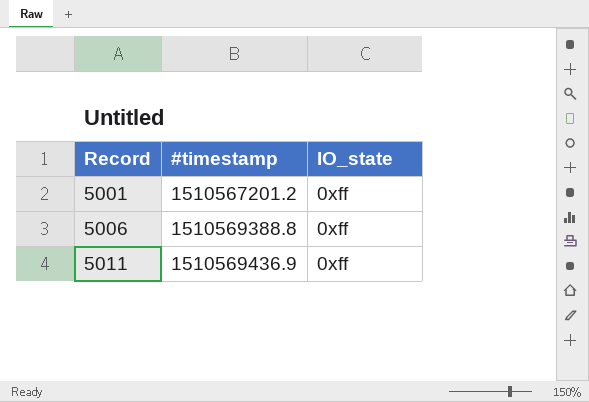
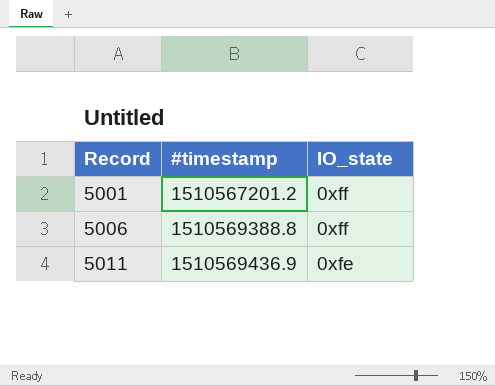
5011 | IO_state: 0xff -> 0xfe

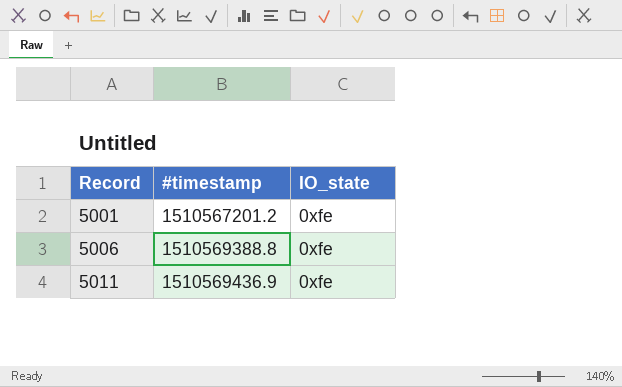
5001 | IO_state: 0xff -> 0xfe
5006 | IO_state: 0xff -> 0xfe

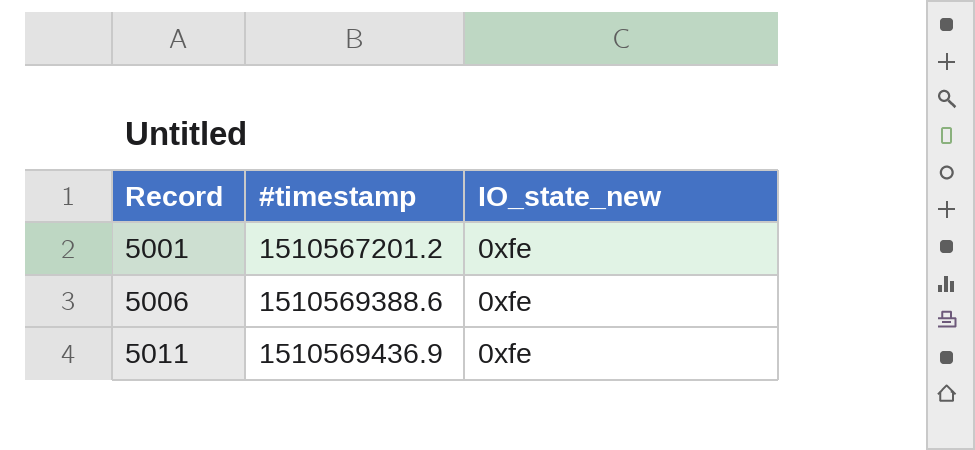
column name: IO_state -> IO_state_new
5006 | #timestamp: 1510569388.8 -> 1510569388.6

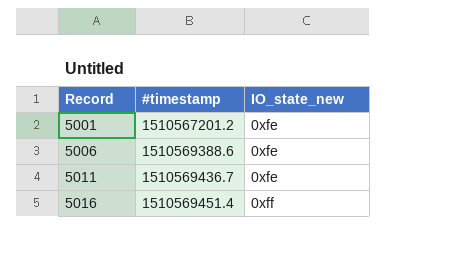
5011 | #timestamp: 1510569436.9 -> 1510569436.7
row 5016: none -> 1510569451.4 | 0xff

